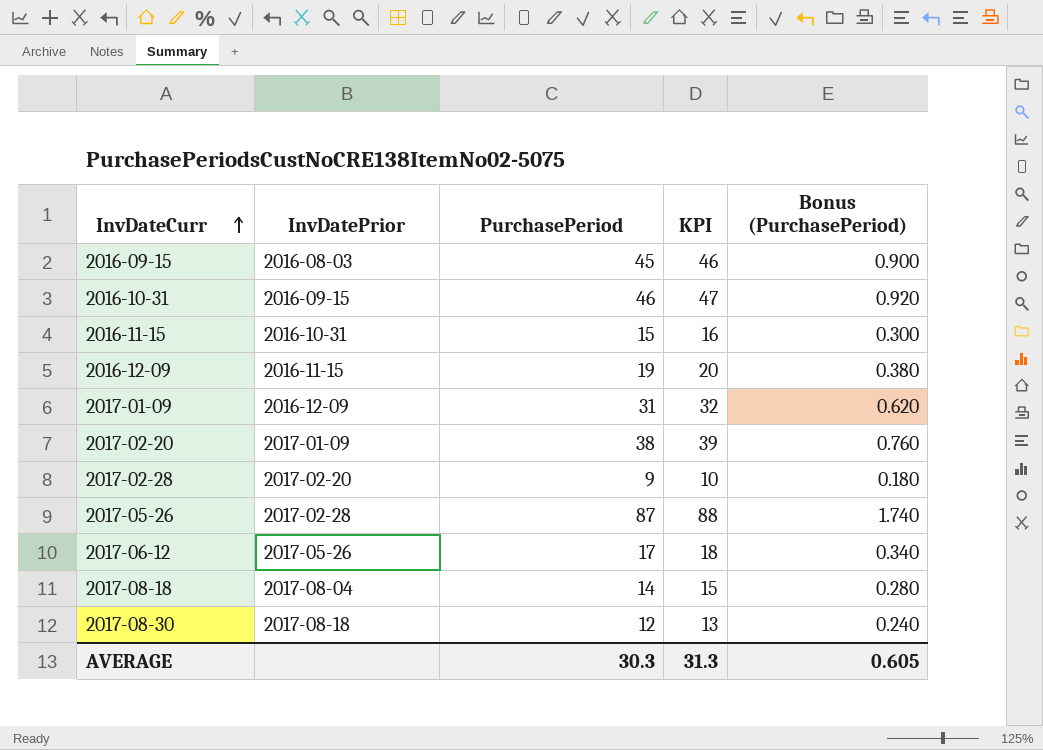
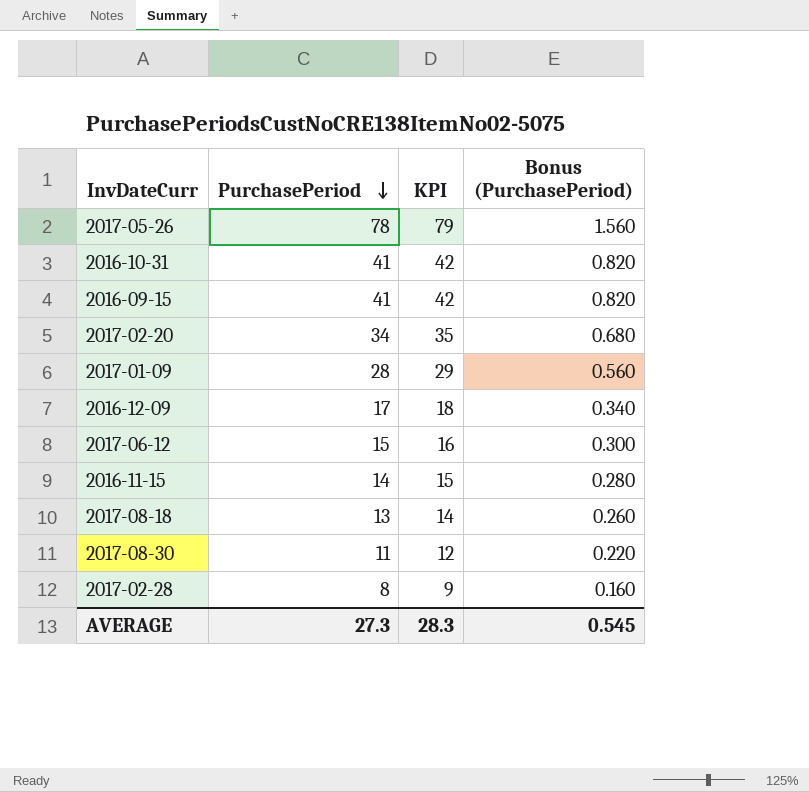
row order: InvDateCurr ascending -> PurchasePeriod descending
column InvDatePrior | position: 2 -> none
2017-05-26 | PurchasePeriod: 87 -> 78
2017-05-26 | KPI: 88 -> 79
2017-05-26 | Bonus (PurchasePeriod): 1.740 -> 1.560
2016-10-31 | PurchasePeriod: 46 -> 41
2016-10-31 | KPI: 47 -> 42
2016-10-31 | Bonus (PurchasePeriod): 0.920 -> 0.820
2016-09-15 | PurchasePeriod: 45 -> 41
2016-09-15 | KPI: 46 -> 42
2016-09-15 | Bonus (PurchasePeriod): 0.900 -> 0.820
2017-02-20 | PurchasePeriod: 38 -> 34
2017-02-20 | KPI: 39 -> 35
2017-02-20 | Bonus (PurchasePeriod): 0.760 -> 0.680
2017-01-09 | PurchasePeriod: 31 -> 28
2017-01-09 | KPI: 32 -> 29
2017-01-09 | Bonus (PurchasePeriod): 0.620 -> 0.560
2016-12-09 | PurchasePeriod: 19 -> 17
2016-12-09 | KPI: 20 -> 18
2016-12-09 | Bonus (PurchasePeriod): 0.380 -> 0.340
2017-06-12 | PurchasePeriod: 17 -> 15
2017-06-12 | KPI: 18 -> 16
2017-06-12 | Bonus (PurchasePeriod): 0.340 -> 0.300
2016-11-15 | PurchasePeriod: 15 -> 14
2016-11-15 | KPI: 16 -> 15
2016-11-15 | Bonus (PurchasePeriod): 0.300 -> 0.280
2017-08-18 | PurchasePeriod: 14 -> 13
2017-08-18 | KPI: 15 -> 14
2017-08-18 | Bonus (PurchasePeriod): 0.280 -> 0.260
2017-08-30 | PurchasePeriod: 12 -> 11
2017-08-30 | KPI: 13 -> 12
2017-08-30 | Bonus (PurchasePeriod): 0.240 -> 0.220
2017-02-28 | PurchasePeriod: 9 -> 8
2017-02-28 | KPI: 10 -> 9
2017-02-28 | Bonus (PurchasePeriod): 0.180 -> 0.160
AVERAGE | PurchasePeriod: 30.3 -> 27.3
AVERAGE | KPI: 31.3 -> 28.3
AVERAGE | Bonus (PurchasePeriod): 0.605 -> 0.545

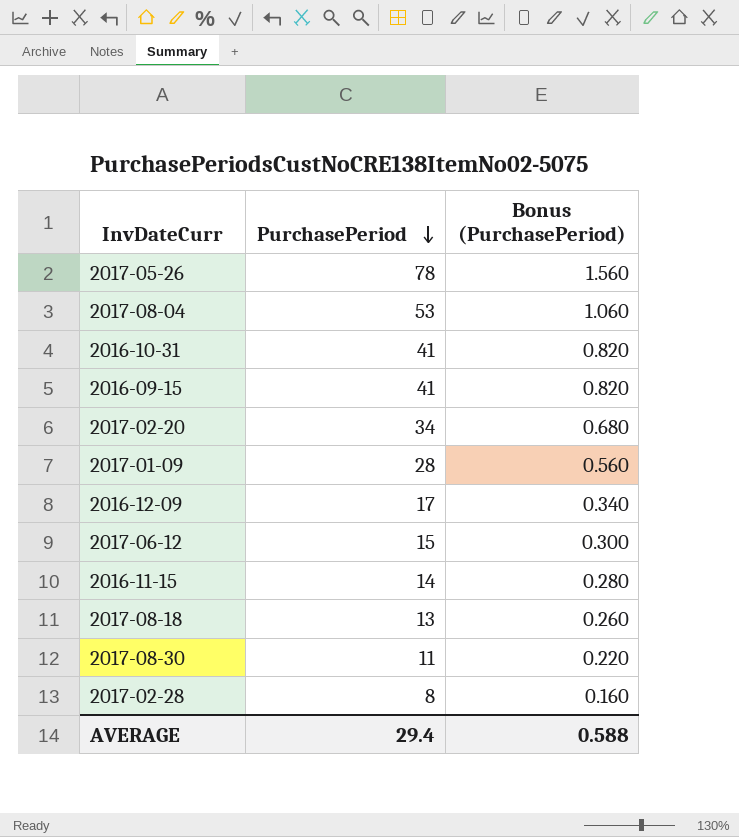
column KPI | formula: [PurchasePeriod] + 1 -> none
row 2017-08-04: none -> 53 | 1.060
AVERAGE | PurchasePeriod: 27.3 -> 29.4
AVERAGE | Bonus (PurchasePeriod): 0.545 -> 0.588

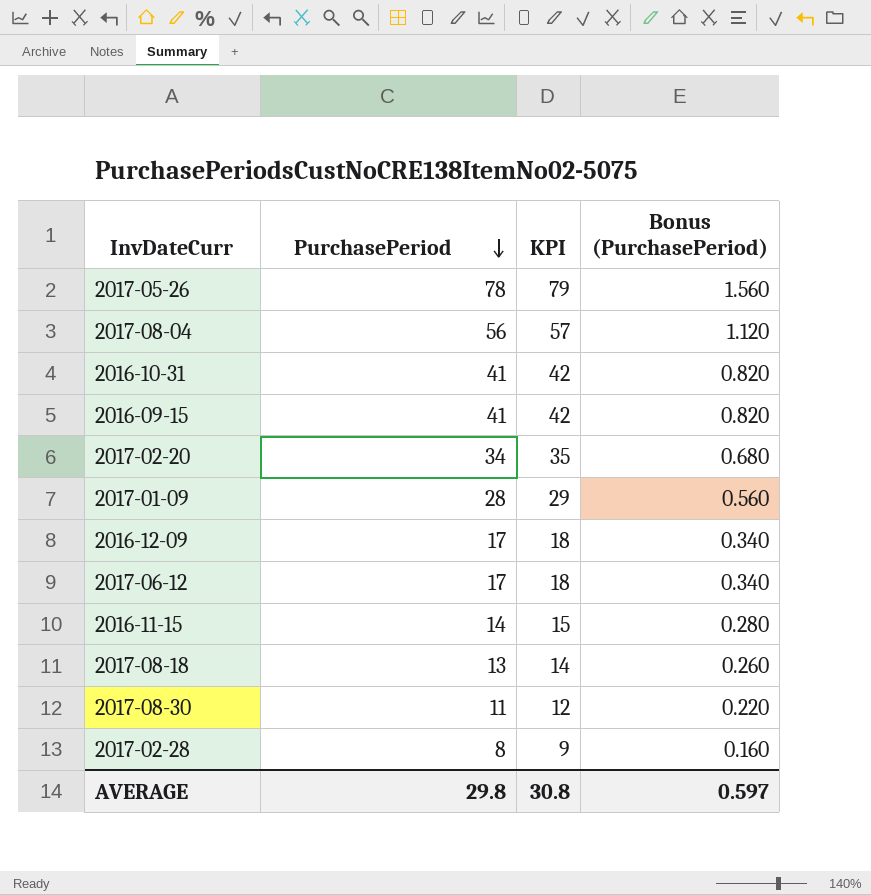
column KPI | formula: none -> [PurchasePeriod] + 1
2017-08-04 | PurchasePeriod: 53 -> 56
2017-08-04 | Bonus (PurchasePeriod): 1.060 -> 1.120
2017-06-12 | PurchasePeriod: 15 -> 17
2017-06-12 | Bonus (PurchasePeriod): 0.300 -> 0.340
AVERAGE | PurchasePeriod: 29.4 -> 29.8
AVERAGE | Bonus (PurchasePeriod): 0.588 -> 0.597

